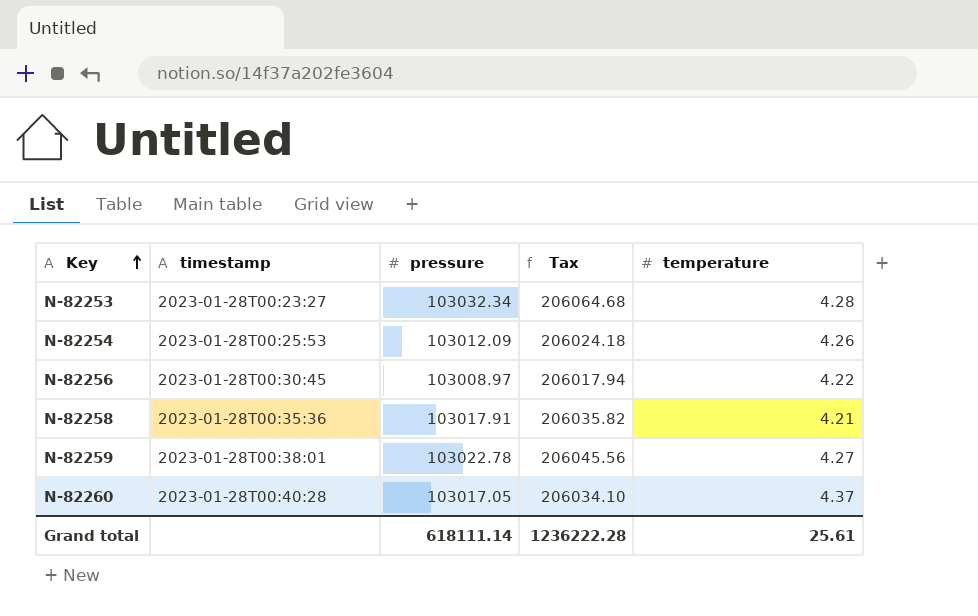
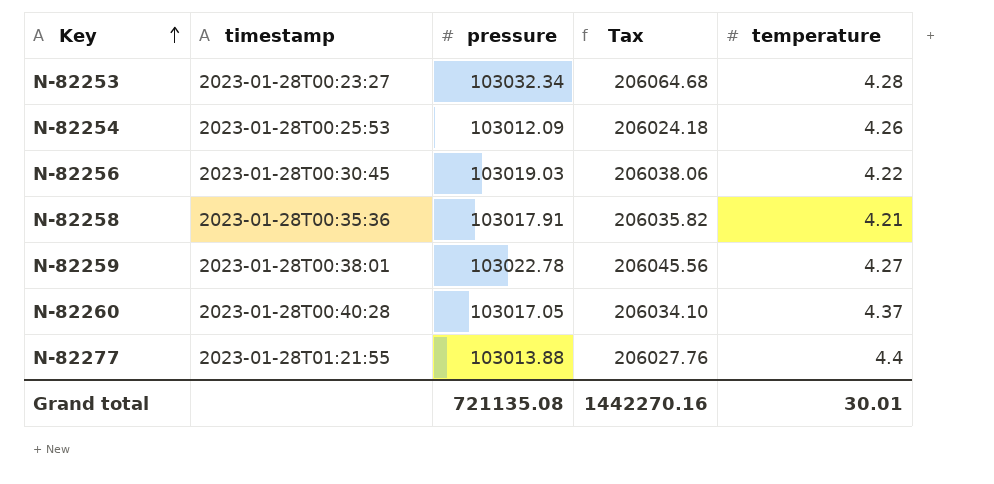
N-82256 | pressure: 103008.97 -> 103019.03
N-82256 | Tax: 206017.94 -> 206038.06
row N-82277: none -> 2023-01-28T01:21:55 | 103013.88 | 206027.76 | 4.4
Grand total | pressure: 618111.14 -> 721135.08
Grand total | Tax: 1236222.28 -> 1442270.16
Grand total | temperature: 25.61 -> 30.01

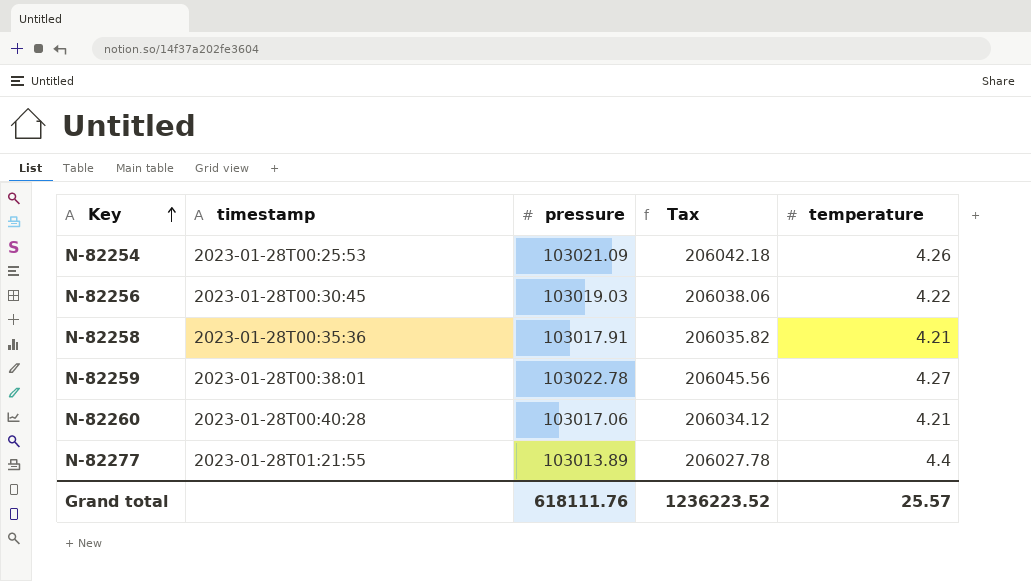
row N-82253: 2023-01-28T00:23:27 | 103032.34 | 206064.68 | 4.28 -> none
N-82254 | pressure: 103012.09 -> 103021.09
N-82254 | Tax: 206024.18 -> 206042.18
N-82260 | pressure: 103017.05 -> 103017.06
N-82260 | Tax: 206034.10 -> 206034.12
N-82260 | temperature: 4.37 -> 4.21
N-82277 | pressure: 103013.88 -> 103013.89
N-82277 | Tax: 206027.76 -> 206027.78
Grand total | pressure: 721135.08 -> 618111.76
Grand total | Tax: 1442270.16 -> 1236223.52
Grand total | temperature: 30.01 -> 25.57

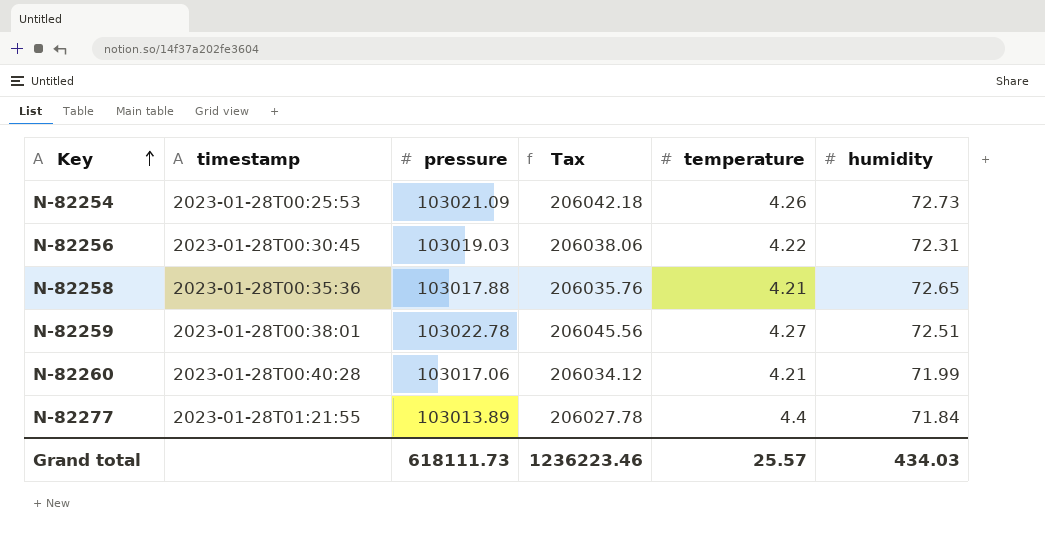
column humidity | position: none -> 6
N-82258 | pressure: 103017.91 -> 103017.88
N-82258 | Tax: 206035.82 -> 206035.76
Grand total | pressure: 618111.76 -> 618111.73
Grand total | Tax: 1236223.52 -> 1236223.46

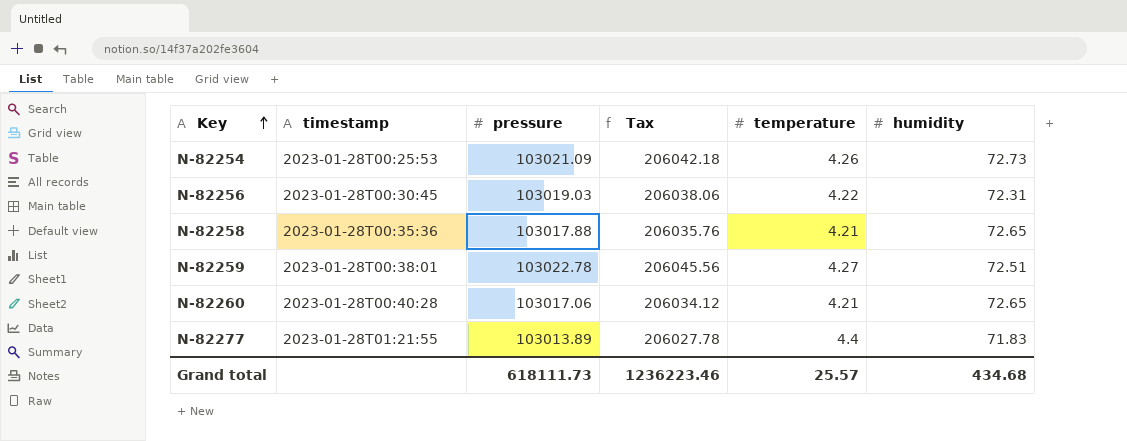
N-82260 | humidity: 71.99 -> 72.65
N-82277 | humidity: 71.84 -> 71.83
Grand total | humidity: 434.03 -> 434.68

